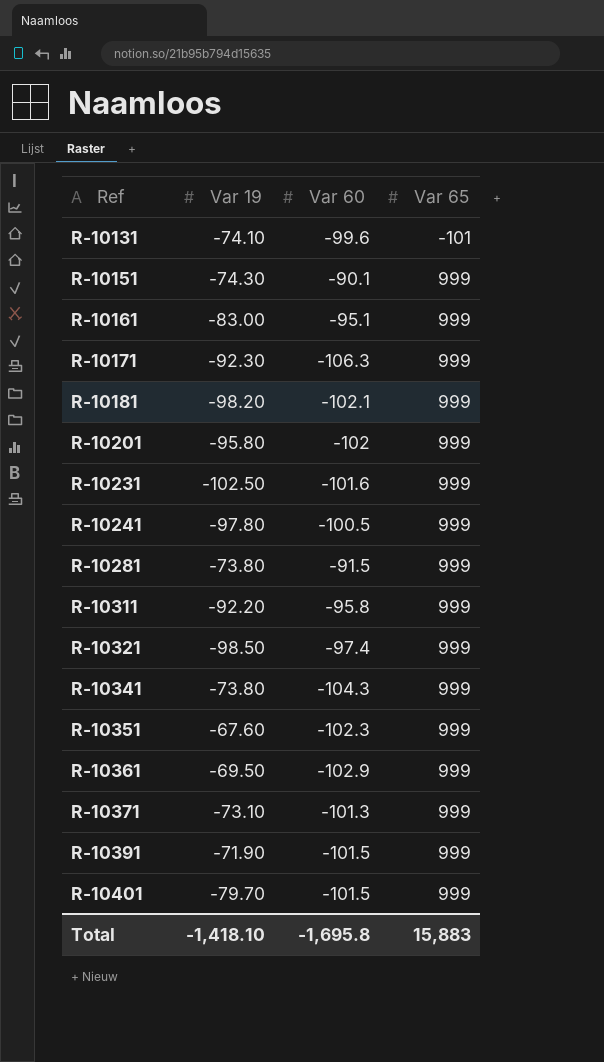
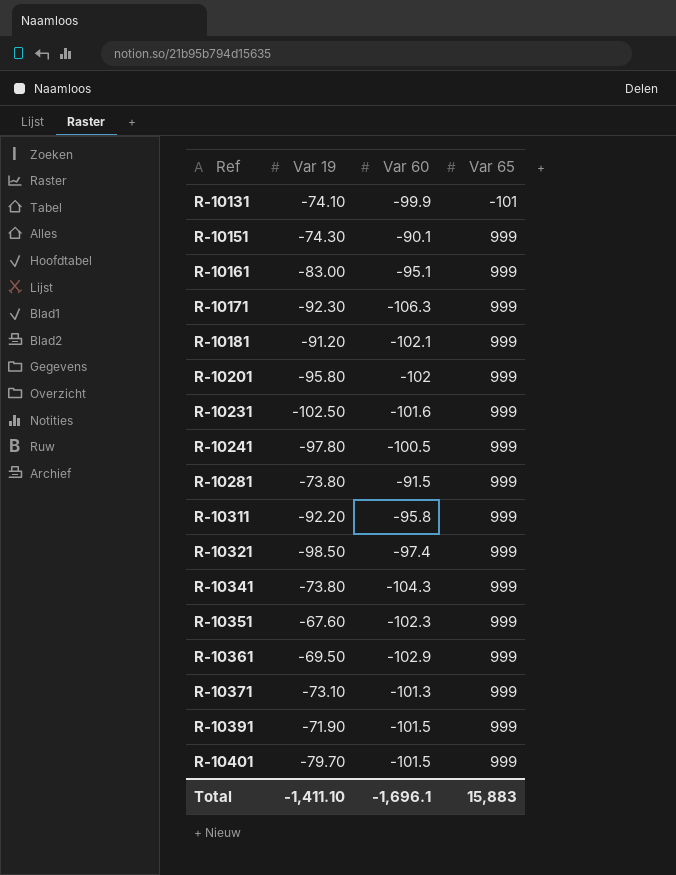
R-10131 | Var 60: -99.6 -> -99.9
R-10181 | Var 19: -98.20 -> -91.20
Total | Var 19: -1,418.10 -> -1,411.10
Total | Var 60: -1,695.8 -> -1,696.1

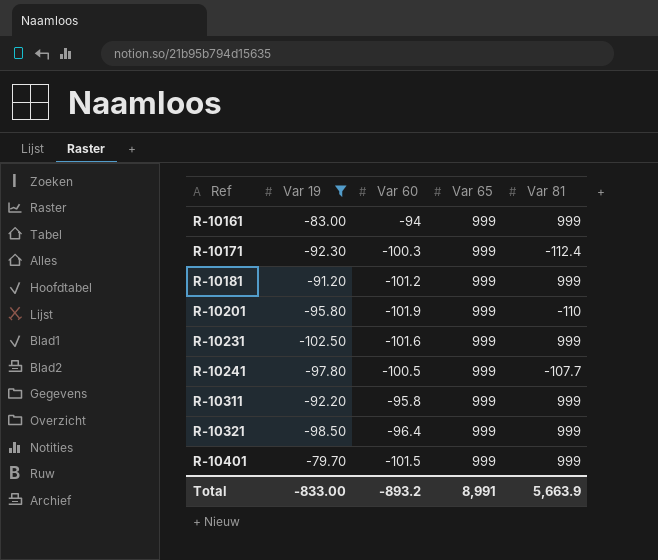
filter: none -> Var 19 <= -79.70
column Var 81 | position: none -> 5
R-10161 | Var 60: -95.1 -> -94
R-10171 | Var 60: -106.3 -> -100.3
R-10181 | Var 60: -102.1 -> -101.2
R-10201 | Var 60: -102 -> -101.9
R-10321 | Var 60: -97.4 -> -96.4
Total | Var 19: -1,411.10 -> -833.00
Total | Var 60: -1,696.1 -> -893.2
Total | Var 65: 15,883 -> 8,991

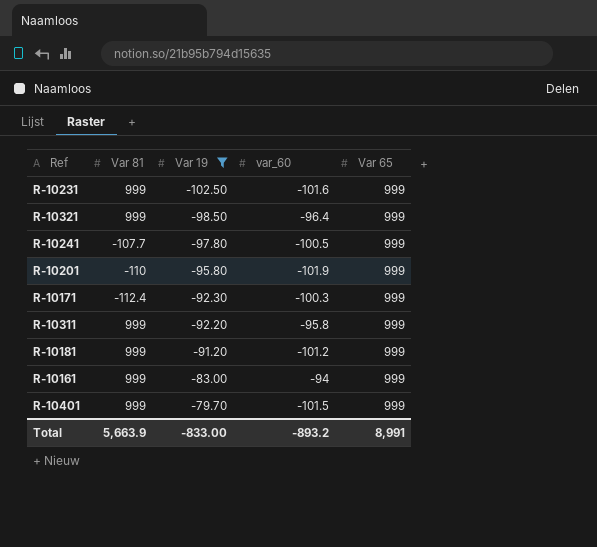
row order: Ref ascending -> Var 19 ascending
column Var 81 | position: 5 -> 2
column name: Var 60 -> var_60

